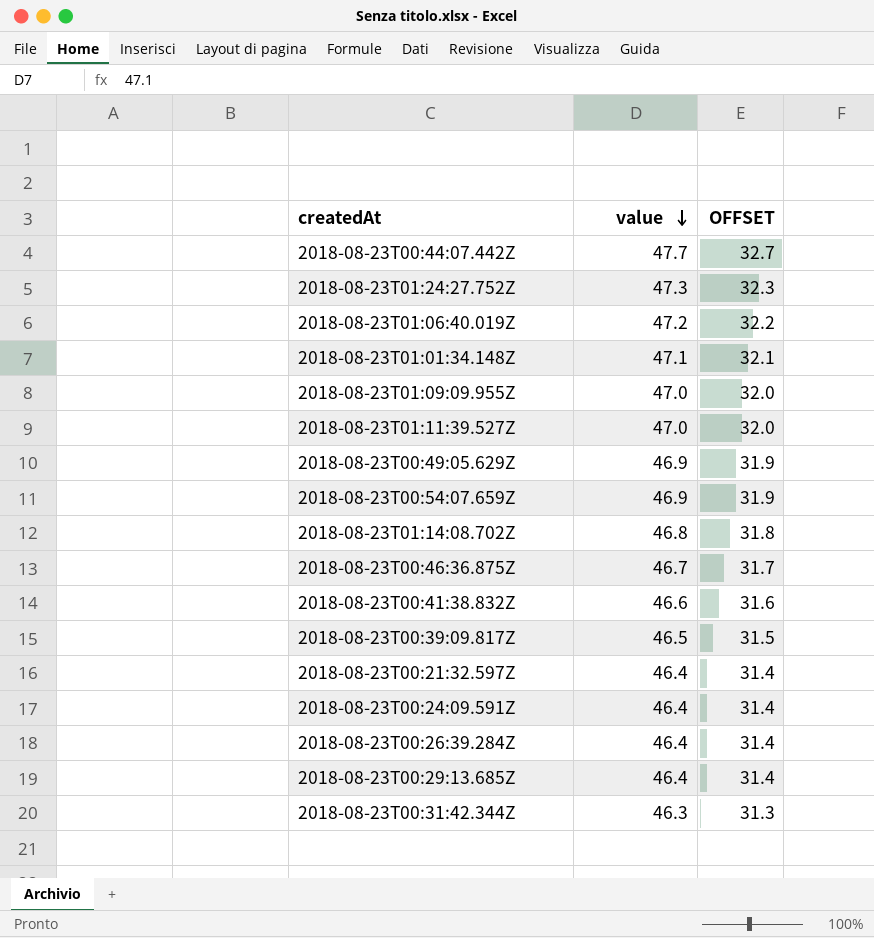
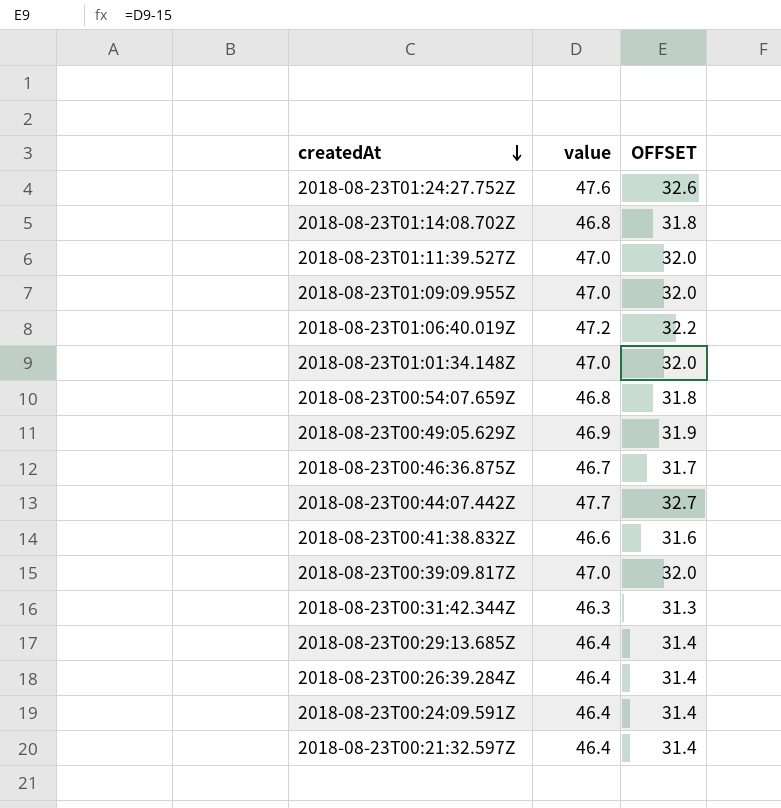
row order: value descending -> createdAt descending
2018-08-23T01:24:27.752Z | value: 47.3 -> 47.6
2018-08-23T01:24:27.752Z | OFFSET: 32.3 -> 32.6
2018-08-23T01:01:34.148Z | value: 47.1 -> 47.0
2018-08-23T01:01:34.148Z | OFFSET: 32.1 -> 32.0
2018-08-23T00:54:07.659Z | value: 46.9 -> 46.8
2018-08-23T00:54:07.659Z | OFFSET: 31.9 -> 31.8
2018-08-23T00:39:09.817Z | value: 46.5 -> 47.0
2018-08-23T00:39:09.817Z | OFFSET: 31.5 -> 32.0

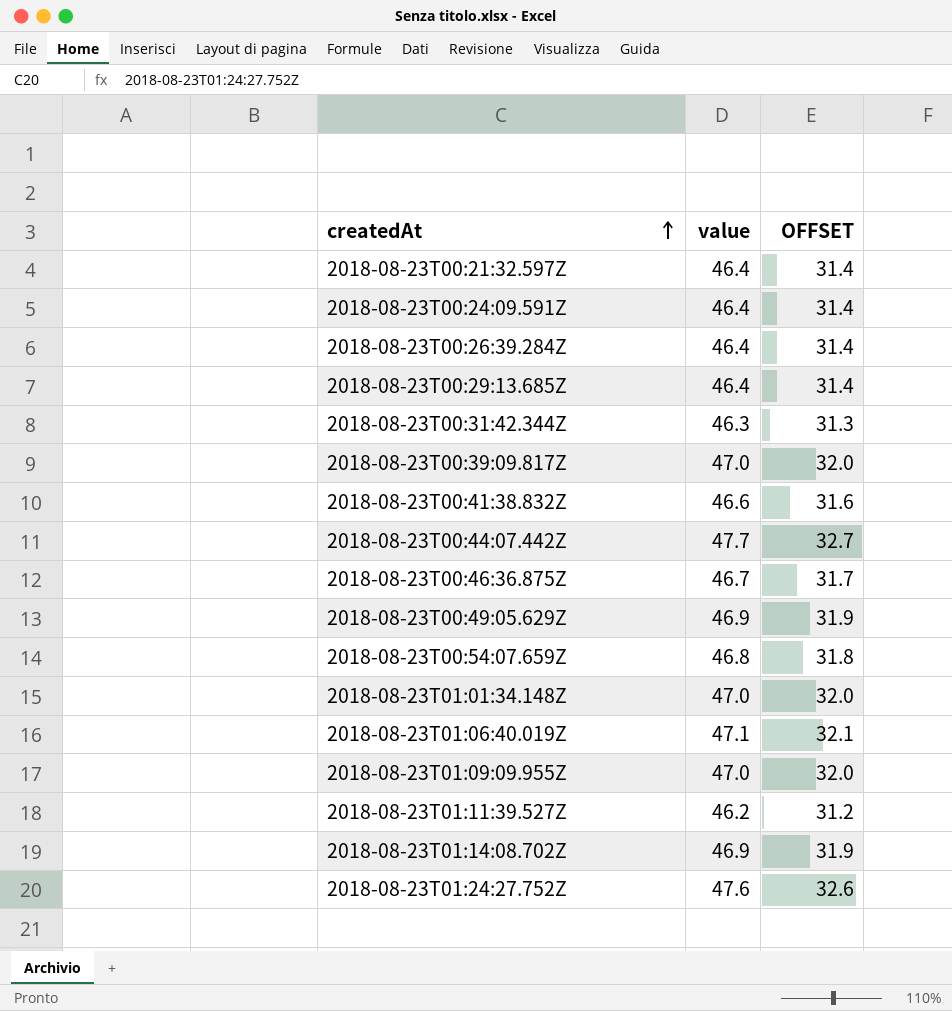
row order: createdAt descending -> createdAt ascending
2018-08-23T01:06:40.019Z | value: 47.2 -> 47.1
2018-08-23T01:06:40.019Z | OFFSET: 32.2 -> 32.1
2018-08-23T01:11:39.527Z | value: 47.0 -> 46.2
2018-08-23T01:11:39.527Z | OFFSET: 32.0 -> 31.2
2018-08-23T01:14:08.702Z | value: 46.8 -> 46.9
2018-08-23T01:14:08.702Z | OFFSET: 31.8 -> 31.9

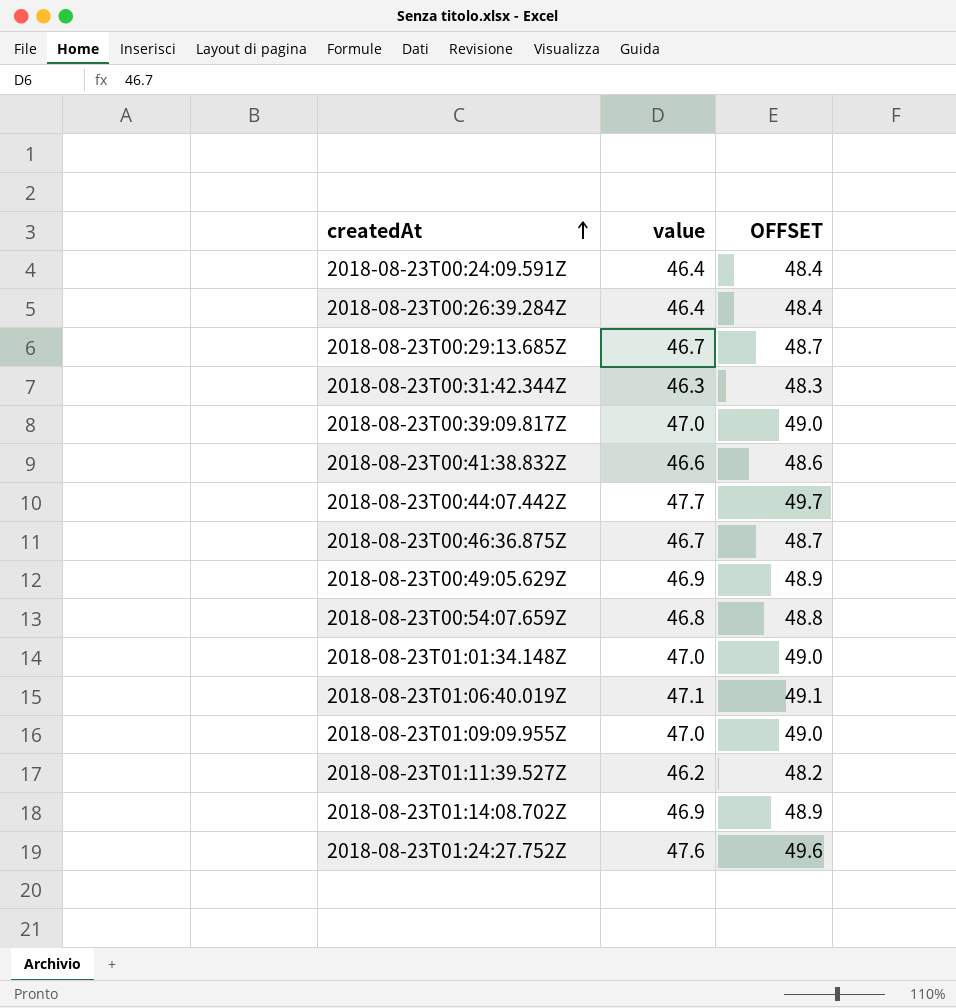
column OFFSET | formula: [value] - 15 -> [value] + 2
row 2018-08-23T00:21:32.597Z: 46.4 | 31.4 -> none
2018-08-23T00:29:13.685Z | value: 46.4 -> 46.7

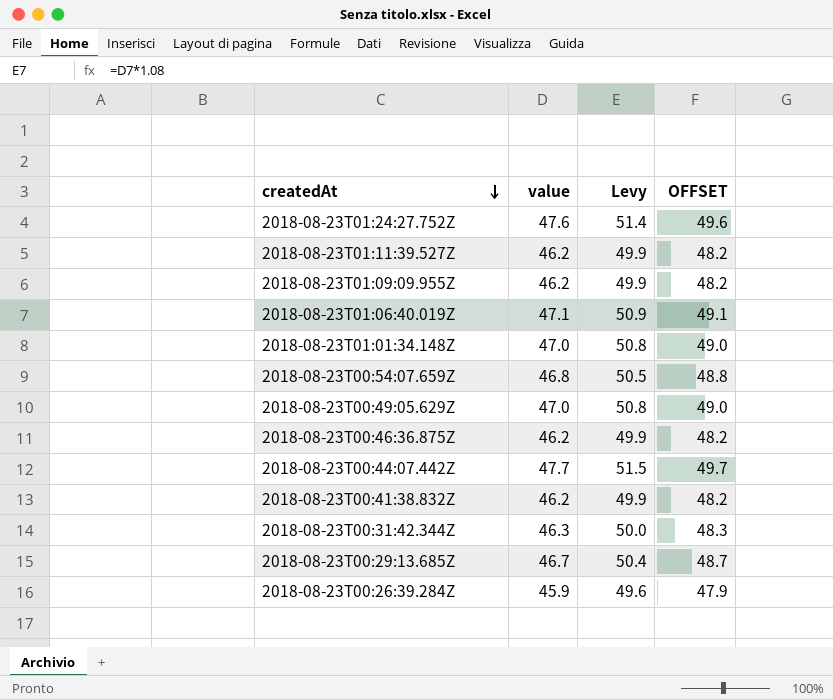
row order: createdAt ascending -> createdAt descending
column Levy | formula: none -> [value] * 1.08
row 2018-08-23T00:24:09.591Z: 46.4 | 48.4 -> none
row 2018-08-23T00:39:09.817Z: 47.0 | 49.0 -> none
row 2018-08-23T01:14:08.702Z: 46.9 | 48.9 -> none
2018-08-23T01:09:09.955Z | value: 47.0 -> 46.2
2018-08-23T01:09:09.955Z | OFFSET: 49.0 -> 48.2
2018-08-23T00:49:05.629Z | value: 46.9 -> 47.0
2018-08-23T00:49:05.629Z | OFFSET: 48.9 -> 49.0
2018-08-23T00:46:36.875Z | value: 46.7 -> 46.2
2018-08-23T00:46:36.875Z | OFFSET: 48.7 -> 48.2
2018-08-23T00:41:38.832Z | value: 46.6 -> 46.2
2018-08-23T00:41:38.832Z | OFFSET: 48.6 -> 48.2
2018-08-23T00:26:39.284Z | value: 46.4 -> 45.9
2018-08-23T00:26:39.284Z | OFFSET: 48.4 -> 47.9

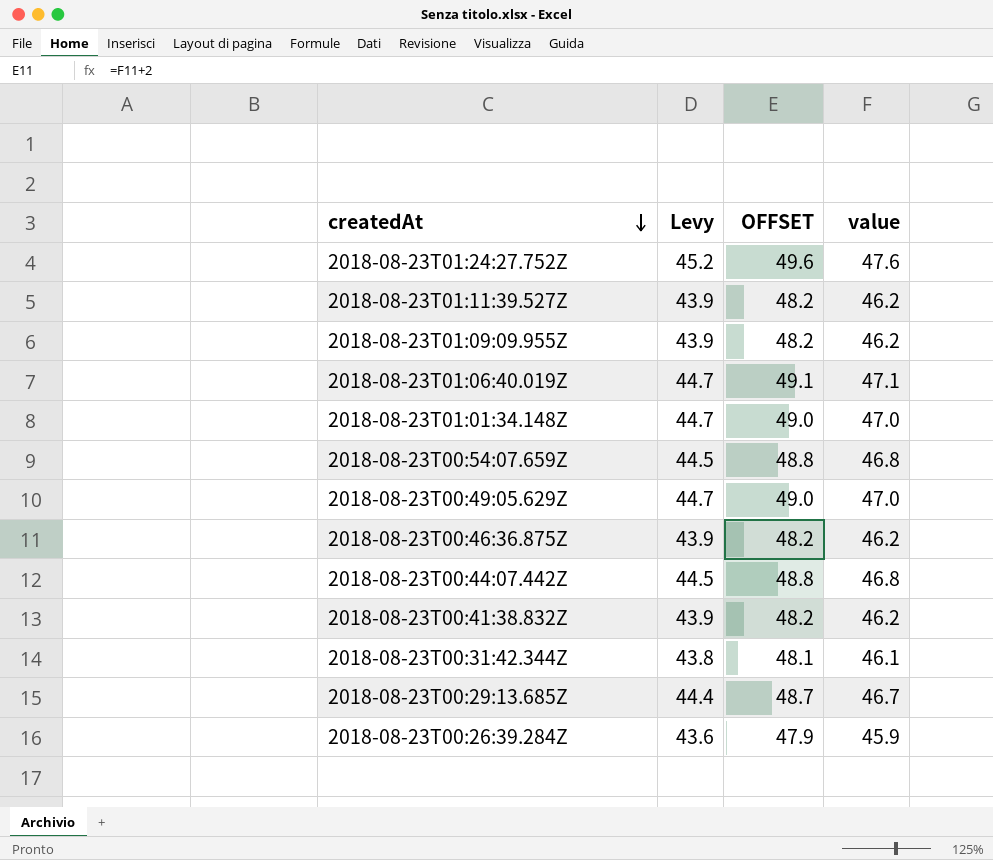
column Levy | formula: [value] * 1.08 -> [value] * 0.95
column value | position: 2 -> 4
2018-08-23T00:44:07.442Z | OFFSET: 49.7 -> 48.8
2018-08-23T00:44:07.442Z | value: 47.7 -> 46.8
2018-08-23T00:31:42.344Z | OFFSET: 48.3 -> 48.1
2018-08-23T00:31:42.344Z | value: 46.3 -> 46.1

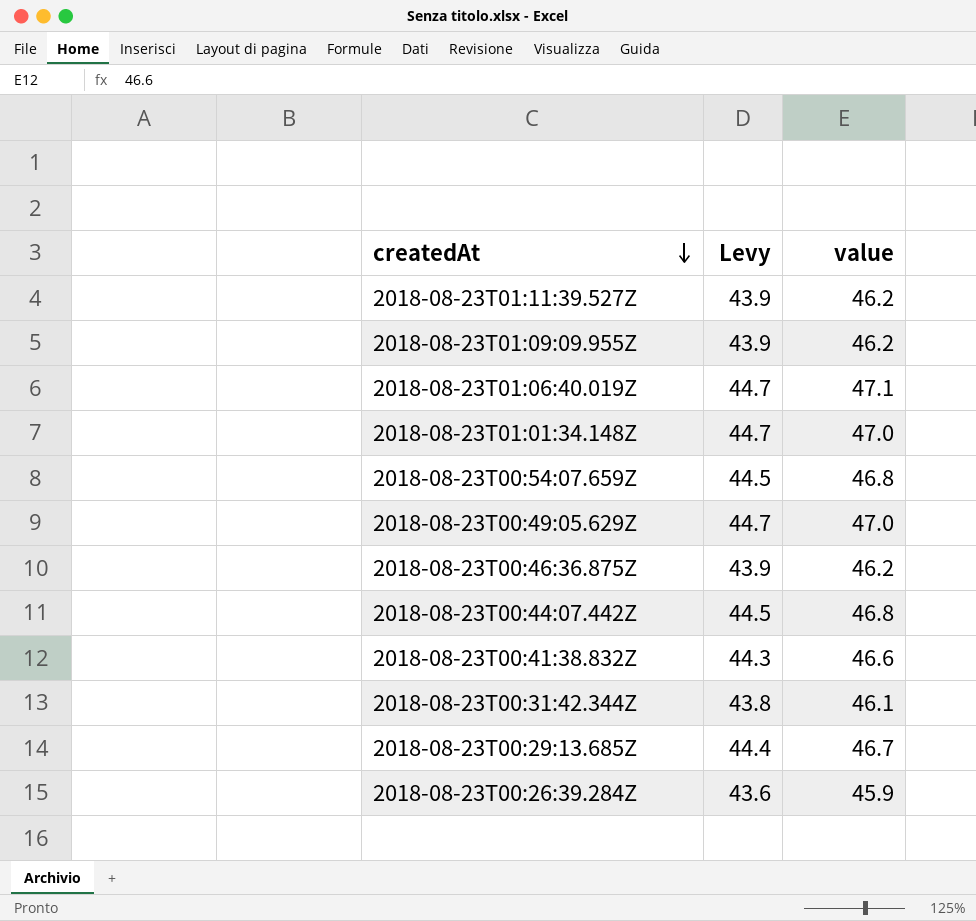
column OFFSET | formula: [value] + 2 -> none
row 2018-08-23T01:24:27.752Z: 45.2 | 49.6 | 47.6 -> none
2018-08-23T00:41:38.832Z | Levy: 43.9 -> 44.3
2018-08-23T00:41:38.832Z | value: 46.2 -> 46.6

